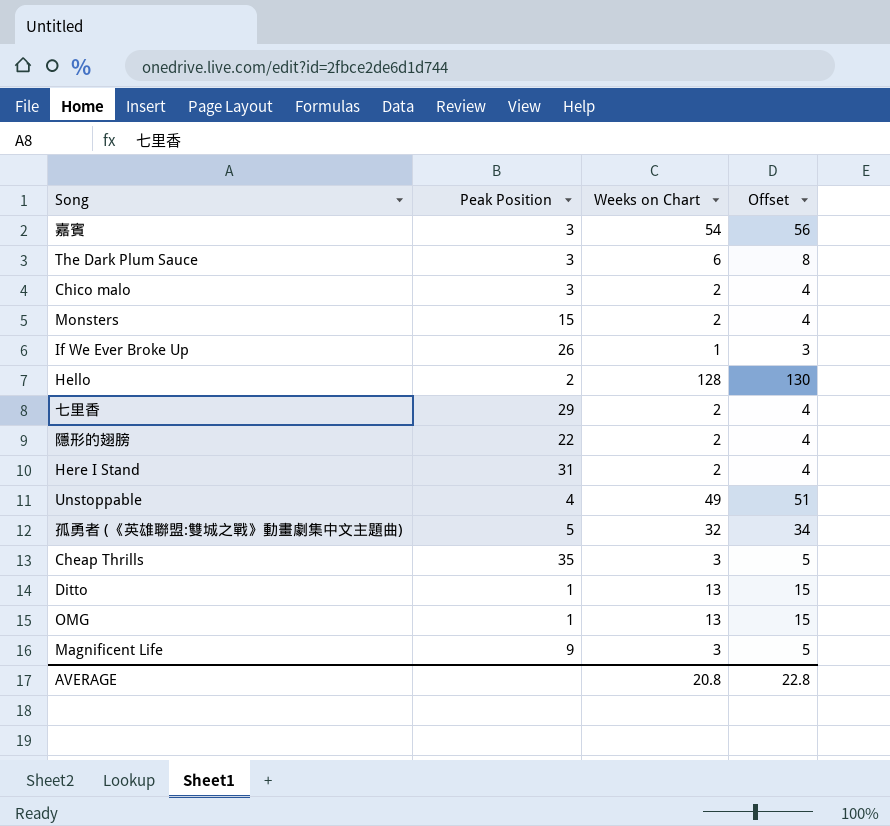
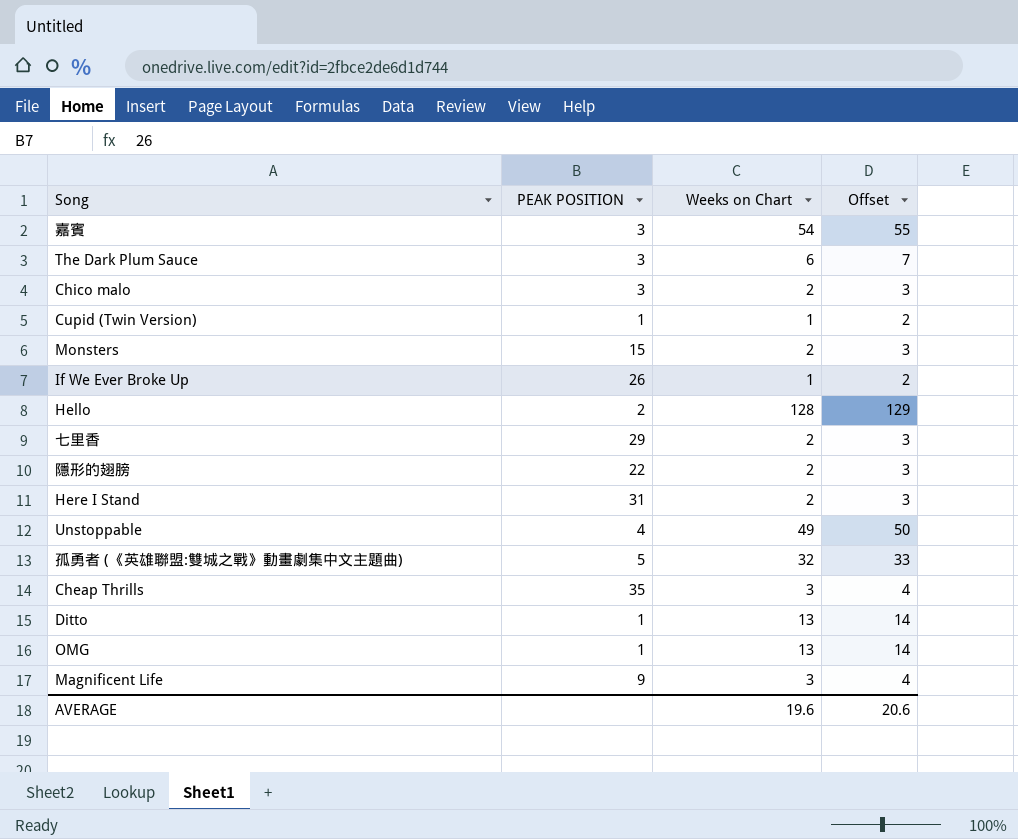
column name: Peak Position -> PEAK POSITION
column Offset | formula: [Weeks on Chart] + 2 -> [Weeks on Chart] + 1
row Cupid (Twin Version): none -> 1 | 1 | 2
AVERAGE | Weeks on Chart: 20.8 -> 19.6
AVERAGE | Offset: 22.8 -> 20.6

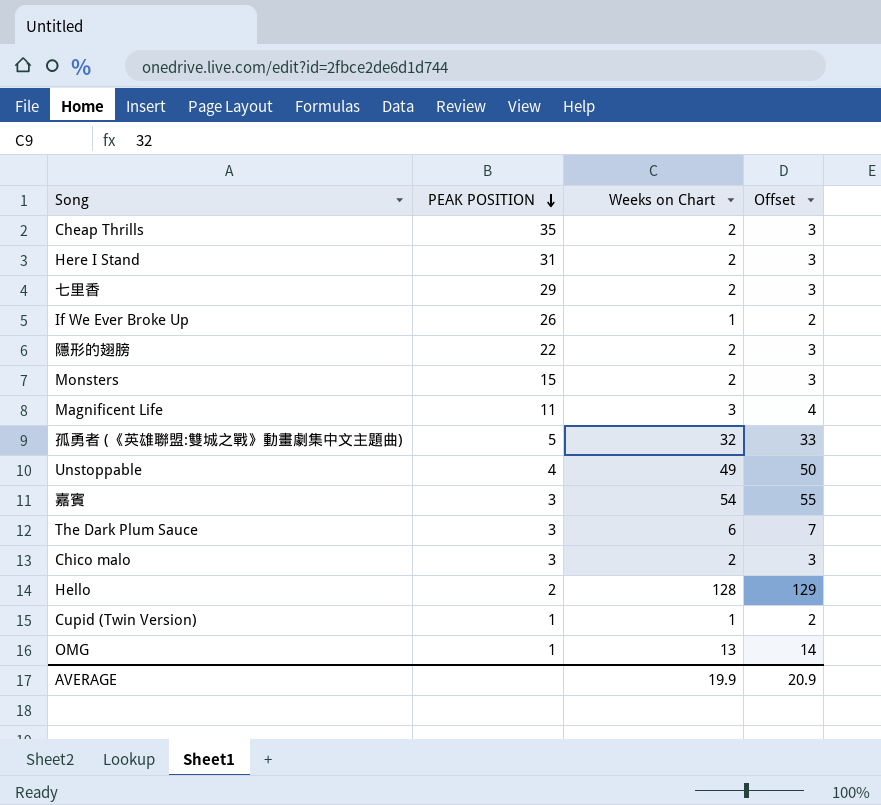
row order: none -> PEAK POSITION descending
row Ditto: 1 | 13 | 14 -> none
Cheap Thrills | Weeks on Chart: 3 -> 2
Cheap Thrills | Offset: 4 -> 3
Magnificent Life | PEAK POSITION: 9 -> 11
AVERAGE | Weeks on Chart: 19.6 -> 19.9
AVERAGE | Offset: 20.6 -> 20.9

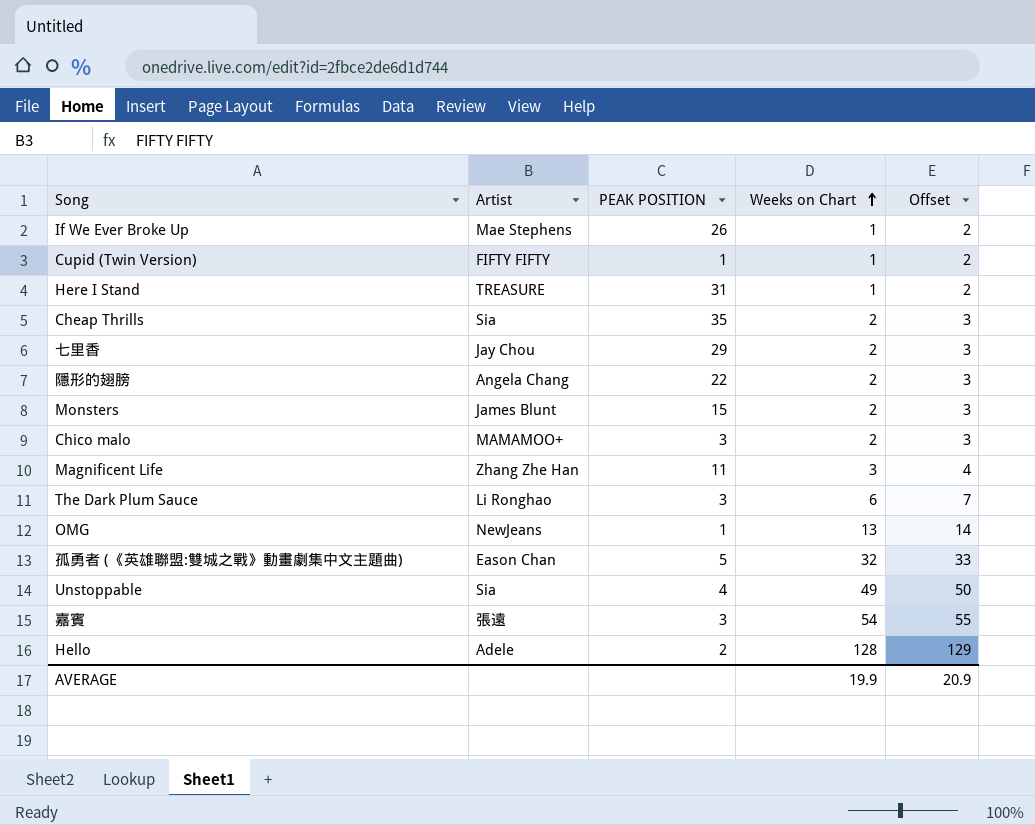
row order: PEAK POSITION descending -> Weeks on Chart ascending
column Artist | position: none -> 2
Here I Stand | Weeks on Chart: 2 -> 1
Here I Stand | Offset: 3 -> 2

